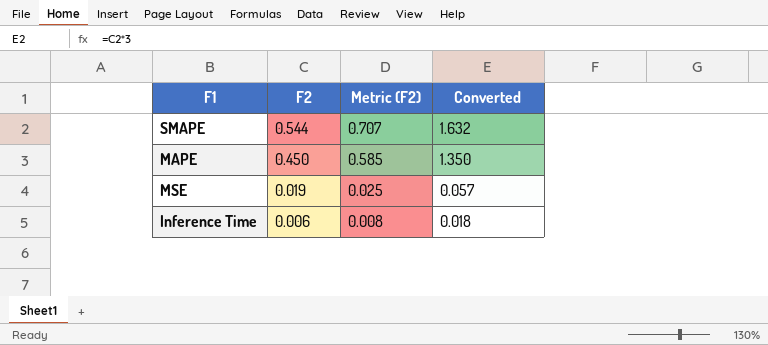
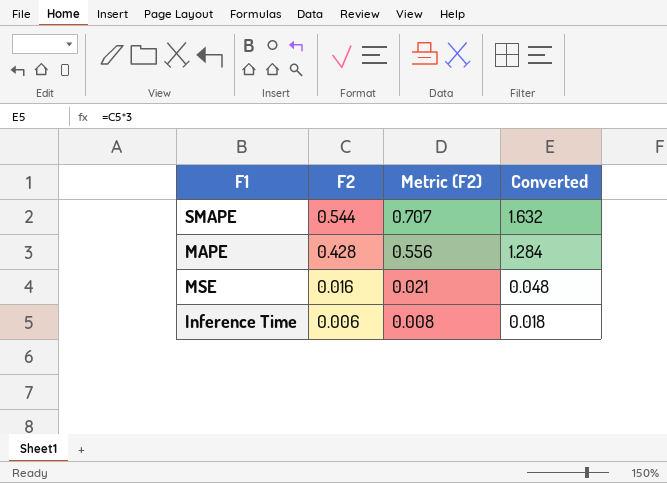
MAPE | F2: 0.450 -> 0.428
MAPE | Metric (F2): 0.585 -> 0.556
MAPE | Converted: 1.350 -> 1.284
MSE | F2: 0.019 -> 0.016
MSE | Metric (F2): 0.025 -> 0.021
MSE | Converted: 0.057 -> 0.048

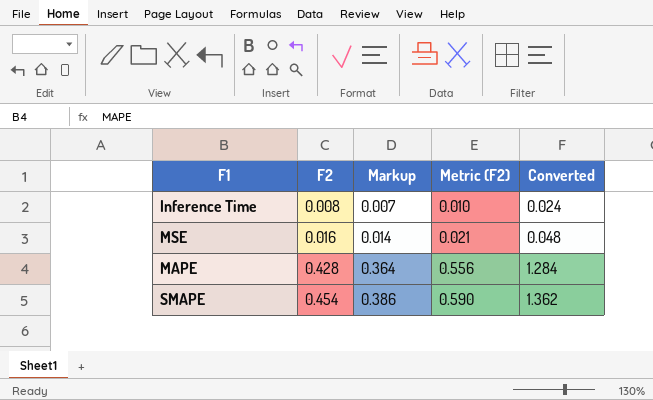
row order: F2 descending -> F2 ascending
column Markup | formula: none -> [F2] * 0.85
Inference Time | F2: 0.006 -> 0.008
Inference Time | Metric (F2): 0.008 -> 0.010
Inference Time | Converted: 0.018 -> 0.024
SMAPE | F2: 0.544 -> 0.454
SMAPE | Metric (F2): 0.707 -> 0.590
SMAPE | Converted: 1.632 -> 1.362

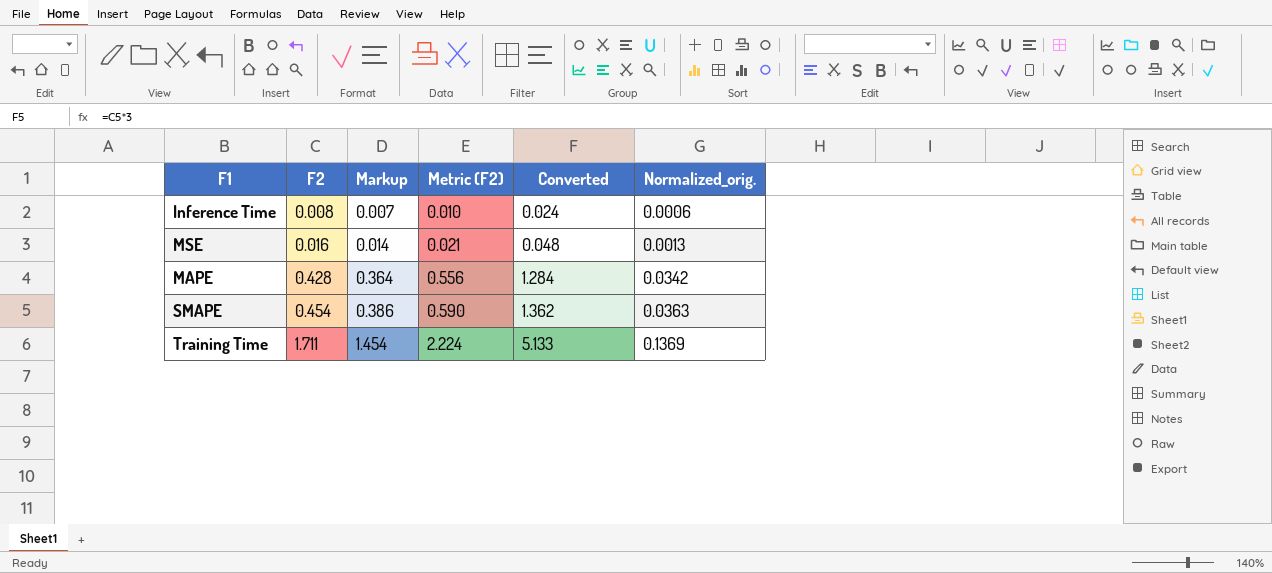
column Normalized_orig. | formula: none -> [F2] * 0.08
row Training Time: none -> 1.711 | 1.454 | 2.224 | 5.133 | 0.1369

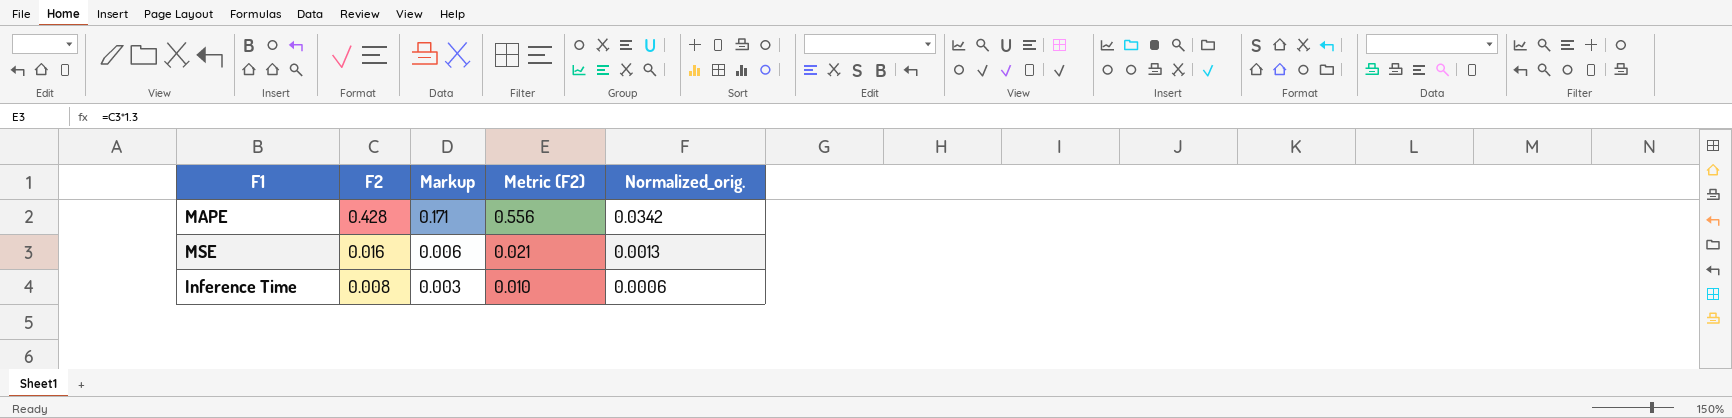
row order: F2 ascending -> F2 descending
column Converted | formula: [F2] * 3 -> none
column Markup | formula: [F2] * 0.85 -> [F2] * 0.4
row SMAPE: 0.454 | 0.386 | 0.590 | 1.362 | 0.0363 -> none
row Training Time: 1.711 | 1.454 | 2.224 | 5.133 | 0.1369 -> none

